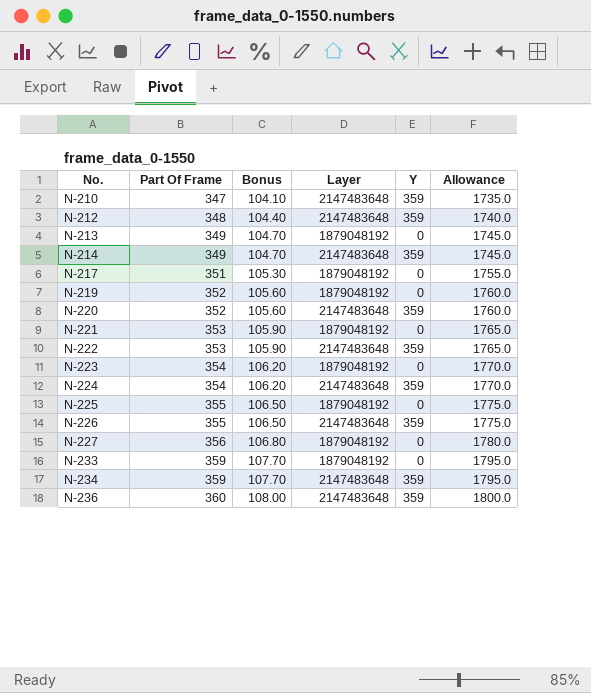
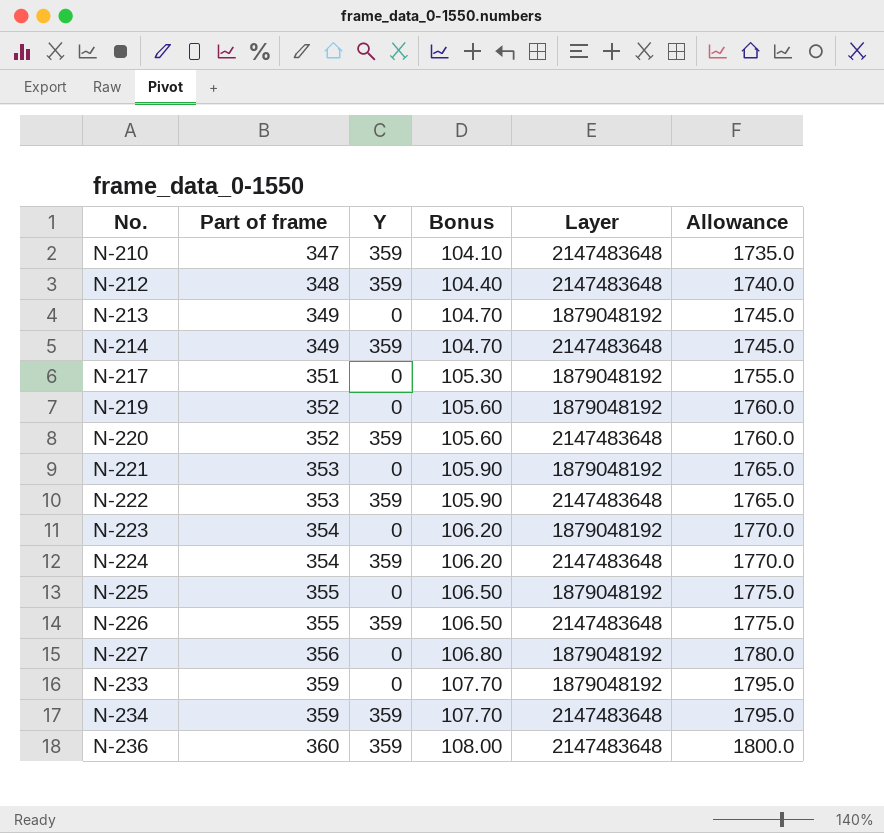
column name: Part Of Frame -> Part of frame
column Y | position: 5 -> 3

